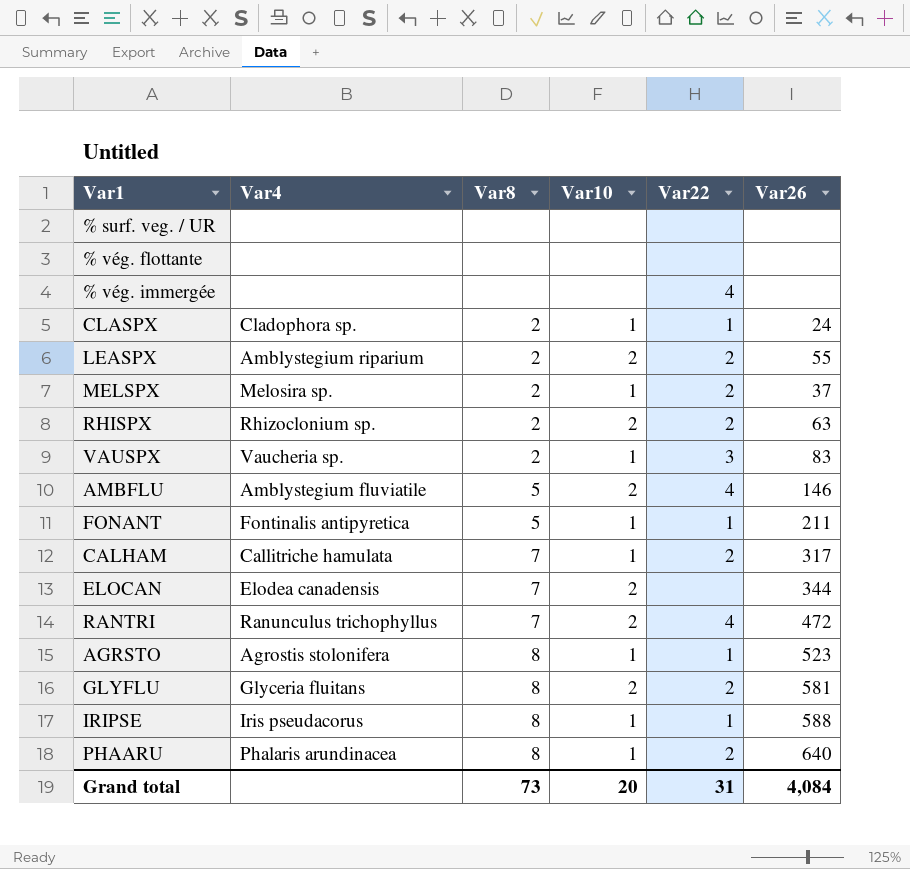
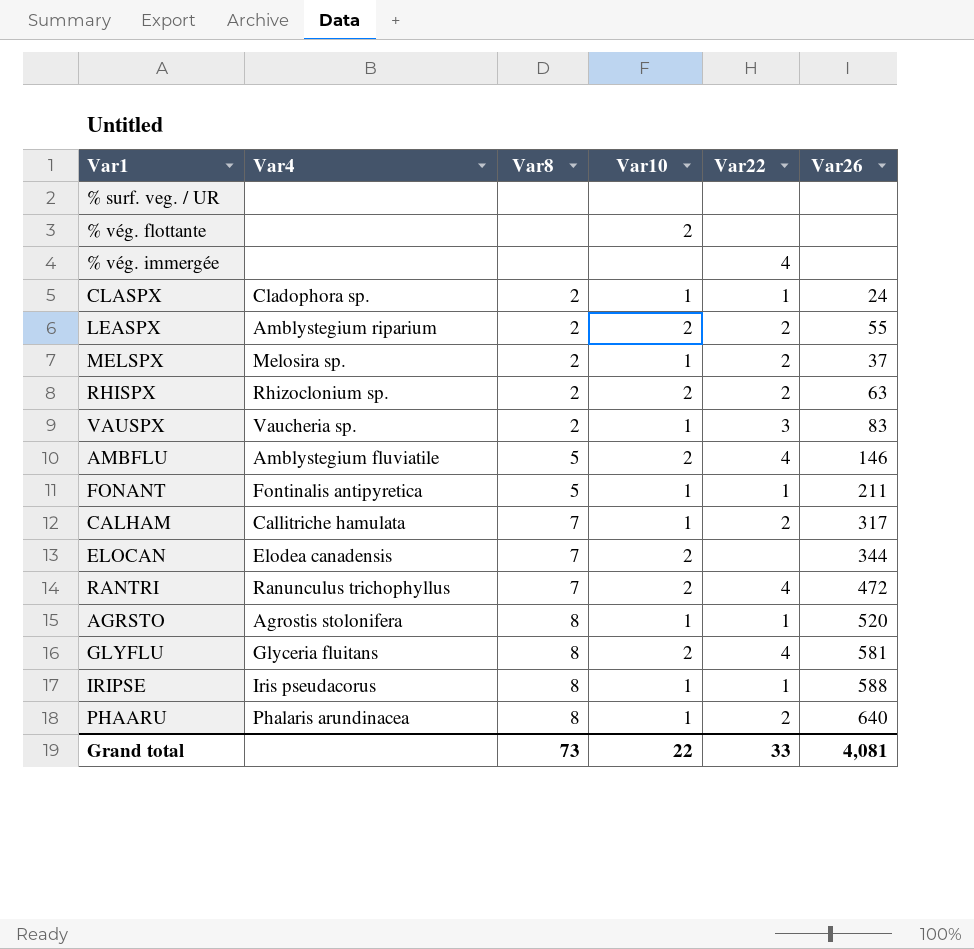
% vég. flottante | Var10: none -> 2
AGRSTO | Var26: 523 -> 520
GLYFLU | Var22: 2 -> 4
Grand total | Var10: 20 -> 22
Grand total | Var22: 31 -> 33
Grand total | Var26: 4,084 -> 4,081

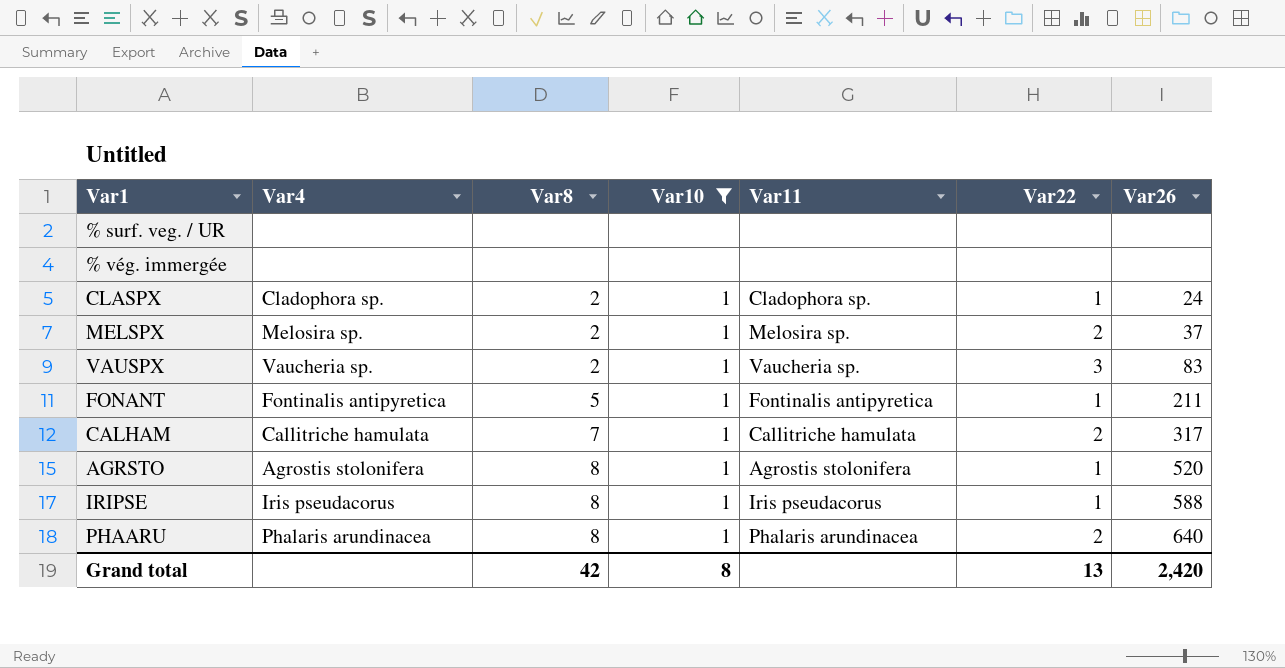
filter: none -> Var10 != 2
column Var11 | position: none -> 5
% vég. immergée | Var22: 4 -> none
Grand total | Var8: 73 -> 42
Grand total | Var10: 22 -> 8
Grand total | Var22: 33 -> 13
Grand total | Var26: 4,081 -> 2,420

